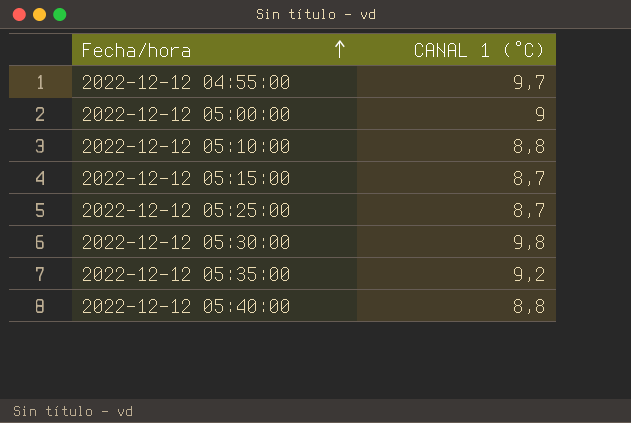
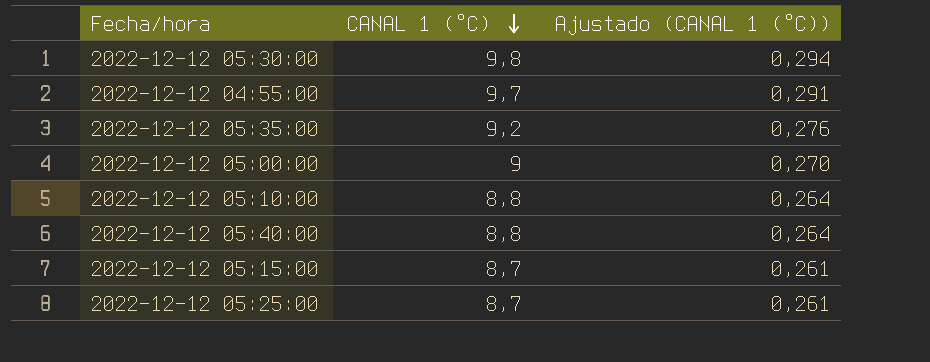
row order: Fecha/hora ascending -> CANAL 1 (°C) descending
column Ajustado (CANAL 1 (°C)) | formula: none -> [CANAL 1 (°C)] * 0,03

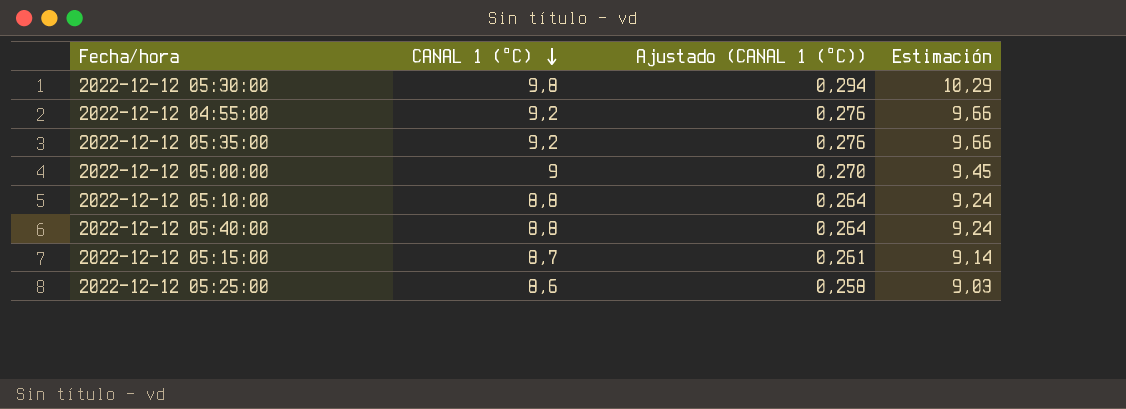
column Estimación | formula: none -> [CANAL 1 (°C)] * 1,05
2022-12-12 04:55:00 | CANAL 1 (°C): 9,7 -> 9,2
2022-12-12 04:55:00 | Ajustado (CANAL 1 (°C)): 0,291 -> 0,276
2022-12-12 05:25:00 | CANAL 1 (°C): 8,7 -> 8,6
2022-12-12 05:25:00 | Ajustado (CANAL 1 (°C)): 0,261 -> 0,258

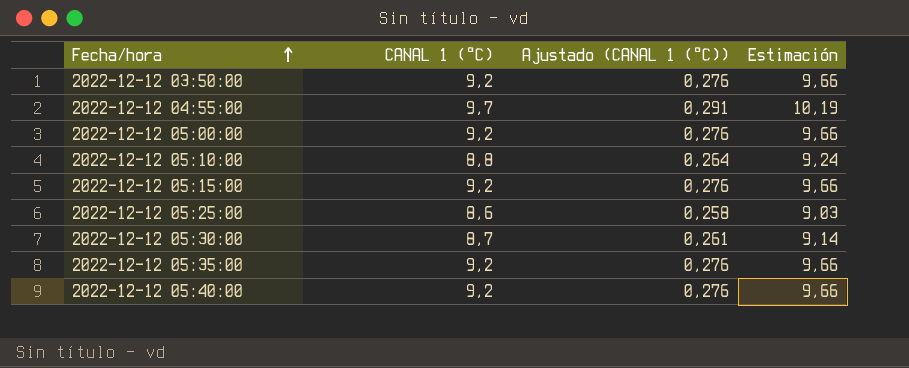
row order: CANAL 1 (°C) descending -> Fecha/hora ascending
row 2022-12-12 03:50:00: none -> 9,2 | 0,276 | 9,66
2022-12-12 04:55:00 | CANAL 1 (°C): 9,2 -> 9,7
2022-12-12 04:55:00 | Ajustado (CANAL 1 (°C)): 0,276 -> 0,291
2022-12-12 04:55:00 | Estimación: 9,66 -> 10,19
2022-12-12 05:00:00 | CANAL 1 (°C): 9 -> 9,2
2022-12-12 05:00:00 | Ajustado (CANAL 1 (°C)): 0,270 -> 0,276
2022-12-12 05:00:00 | Estimación: 9,45 -> 9,66
2022-12-12 05:15:00 | CANAL 1 (°C): 8,7 -> 9,2
2022-12-12 05:15:00 | Ajustado (CANAL 1 (°C)): 0,261 -> 0,276
2022-12-12 05:15:00 | Estimación: 9,14 -> 9,66
2022-12-12 05:30:00 | CANAL 1 (°C): 9,8 -> 8,7
2022-12-12 05:30:00 | Ajustado (CANAL 1 (°C)): 0,294 -> 0,261
2022-12-12 05:30:00 | Estimación: 10,29 -> 9,14
2022-12-12 05:40:00 | CANAL 1 (°C): 8,8 -> 9,2
2022-12-12 05:40:00 | Ajustado (CANAL 1 (°C)): 0,264 -> 0,276
2022-12-12 05:40:00 | Estimación: 9,24 -> 9,66

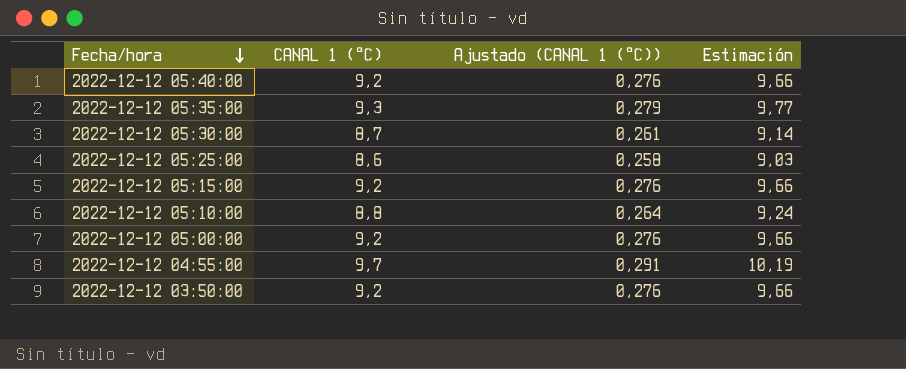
row order: Fecha/hora ascending -> Fecha/hora descending
2022-12-12 05:35:00 | CANAL 1 (°C): 9,2 -> 9,3
2022-12-12 05:35:00 | Ajustado (CANAL 1 (°C)): 0,276 -> 0,279
2022-12-12 05:35:00 | Estimación: 9,66 -> 9,77

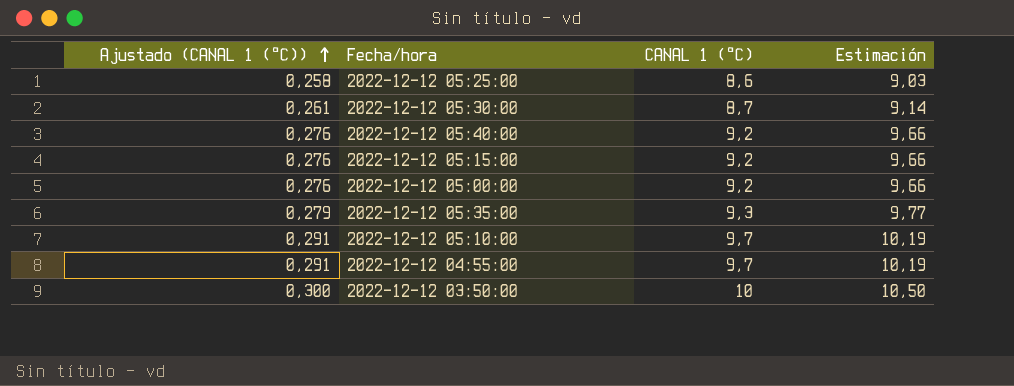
row order: Fecha/hora descending -> Ajustado (CANAL 1 (°C)) ascending
column Ajustado (CANAL 1 (°C)) | position: 3 -> 1
2022-12-12 05:10:00 | Ajustado (CANAL 1 (°C)): 0,264 -> 0,291
2022-12-12 05:10:00 | CANAL 1 (°C): 8,8 -> 9,7
2022-12-12 05:10:00 | Estimación: 9,24 -> 10,19
2022-12-12 03:50:00 | Ajustado (CANAL 1 (°C)): 0,276 -> 0,300
2022-12-12 03:50:00 | CANAL 1 (°C): 9,2 -> 10
2022-12-12 03:50:00 | Estimación: 9,66 -> 10,50

